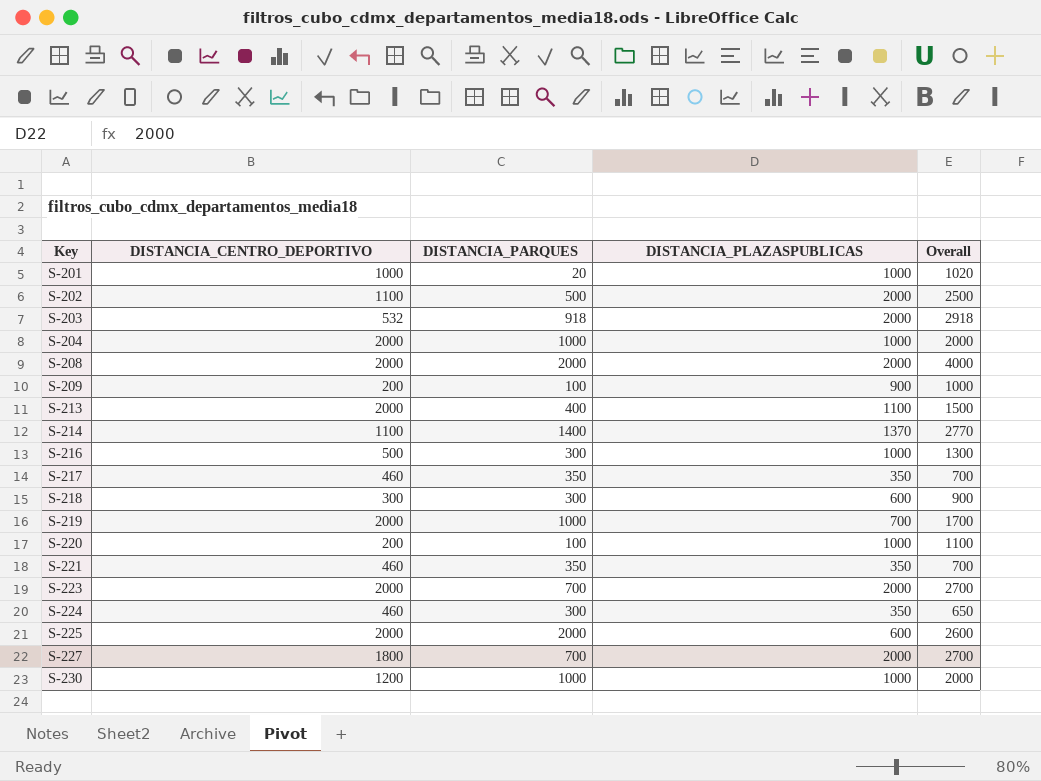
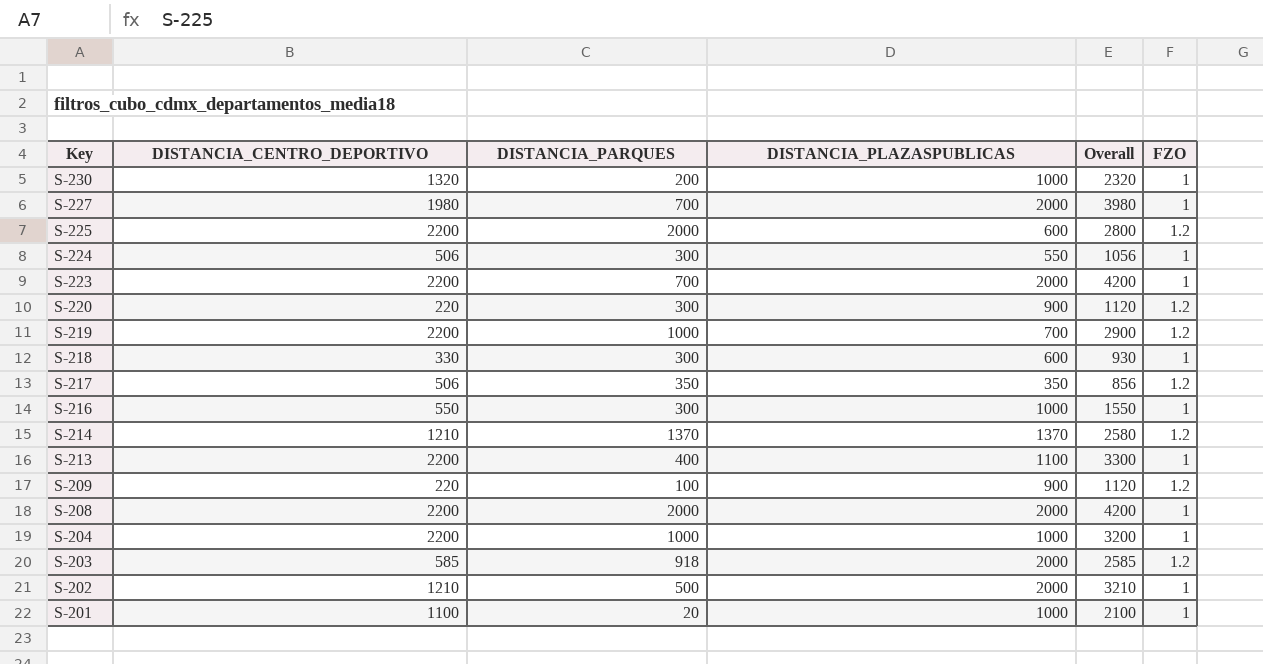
row order: Key ascending -> Key descending
column Overall | formula: [DISTANCIA_PARQUES] + [DISTANCIA_PLAZASPUBLICAS] -> [DISTANCIA_CENTRO_DEPORTIVO] + [DISTANCIA_PLAZASPUBLICAS]
column FZO | position: none -> 6
row S-221: 460 | 350 | 350 | 700 -> none
S-230 | DISTANCIA_CENTRO_DEPORTIVO: 1200 -> 1320
S-230 | DISTANCIA_PARQUES: 1000 -> 200
S-227 | DISTANCIA_CENTRO_DEPORTIVO: 1800 -> 1980
S-225 | DISTANCIA_CENTRO_DEPORTIVO: 2000 -> 2200
S-224 | DISTANCIA_CENTRO_DEPORTIVO: 460 -> 506
S-224 | DISTANCIA_PLAZASPUBLICAS: 350 -> 550
S-223 | DISTANCIA_CENTRO_DEPORTIVO: 2000 -> 2200
S-220 | DISTANCIA_CENTRO_DEPORTIVO: 200 -> 220
S-220 | DISTANCIA_PARQUES: 100 -> 300
S-220 | DISTANCIA_PLAZASPUBLICAS: 1000 -> 900
S-219 | DISTANCIA_CENTRO_DEPORTIVO: 2000 -> 2200
S-218 | DISTANCIA_CENTRO_DEPORTIVO: 300 -> 330
S-217 | DISTANCIA_CENTRO_DEPORTIVO: 460 -> 506
S-216 | DISTANCIA_CENTRO_DEPORTIVO: 500 -> 550
S-214 | DISTANCIA_CENTRO_DEPORTIVO: 1100 -> 1210
S-214 | DISTANCIA_PARQUES: 1400 -> 1370
S-213 | DISTANCIA_CENTRO_DEPORTIVO: 2000 -> 2200
S-209 | DISTANCIA_CENTRO_DEPORTIVO: 200 -> 220
S-208 | DISTANCIA_CENTRO_DEPORTIVO: 2000 -> 2200
S-204 | DISTANCIA_CENTRO_DEPORTIVO: 2000 -> 2200
S-203 | DISTANCIA_CENTRO_DEPORTIVO: 532 -> 585
S-202 | DISTANCIA_CENTRO_DEPORTIVO: 1100 -> 1210
S-201 | DISTANCIA_CENTRO_DEPORTIVO: 1000 -> 1100

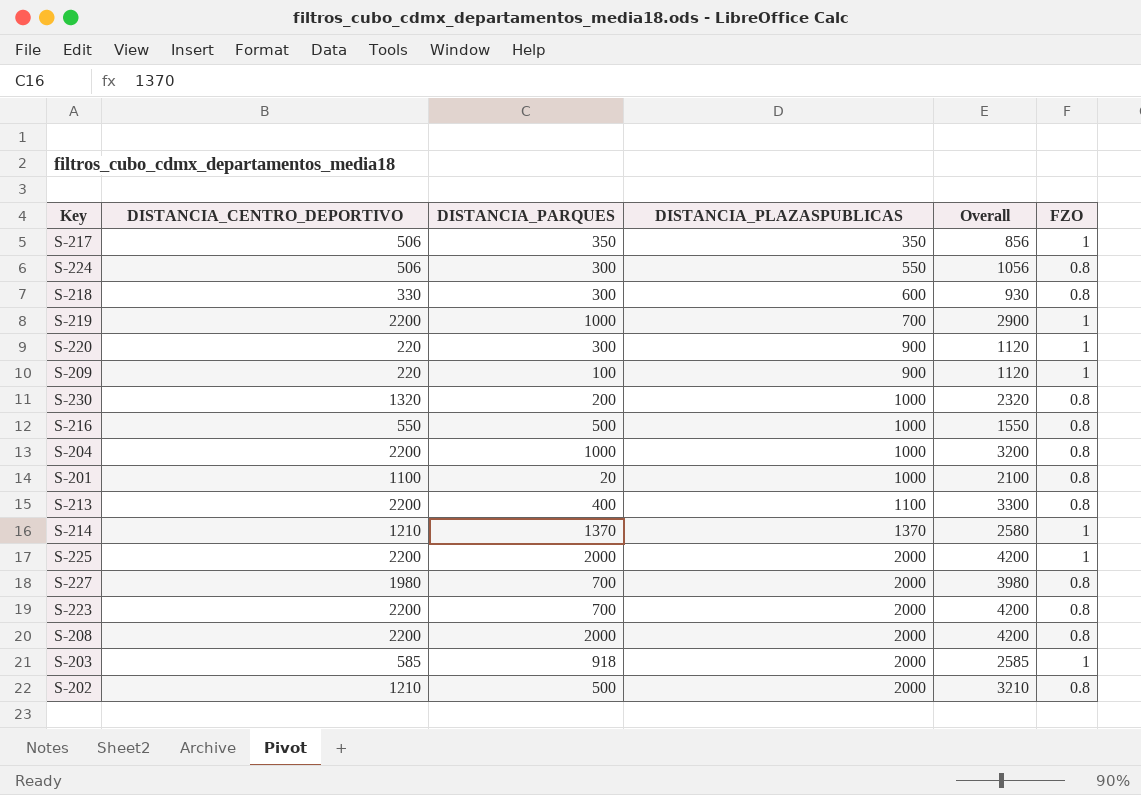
row order: Key descending -> DISTANCIA_PLAZASPUBLICAS ascending
S-217 | FZO: 1.2 -> 1
S-224 | FZO: 1 -> 0.8
S-218 | FZO: 1 -> 0.8
S-219 | FZO: 1.2 -> 1
S-220 | FZO: 1.2 -> 1
S-209 | FZO: 1.2 -> 1
S-230 | FZO: 1 -> 0.8
S-216 | DISTANCIA_PARQUES: 300 -> 500
S-216 | FZO: 1 -> 0.8
S-204 | FZO: 1 -> 0.8
S-201 | FZO: 1 -> 0.8
S-213 | FZO: 1 -> 0.8
S-214 | FZO: 1.2 -> 1
S-225 | DISTANCIA_PLAZASPUBLICAS: 600 -> 2000
S-225 | Overall: 2800 -> 4200
S-225 | FZO: 1.2 -> 1
S-227 | FZO: 1 -> 0.8
S-223 | FZO: 1 -> 0.8
S-208 | FZO: 1 -> 0.8
S-203 | FZO: 1.2 -> 1
S-202 | FZO: 1 -> 0.8

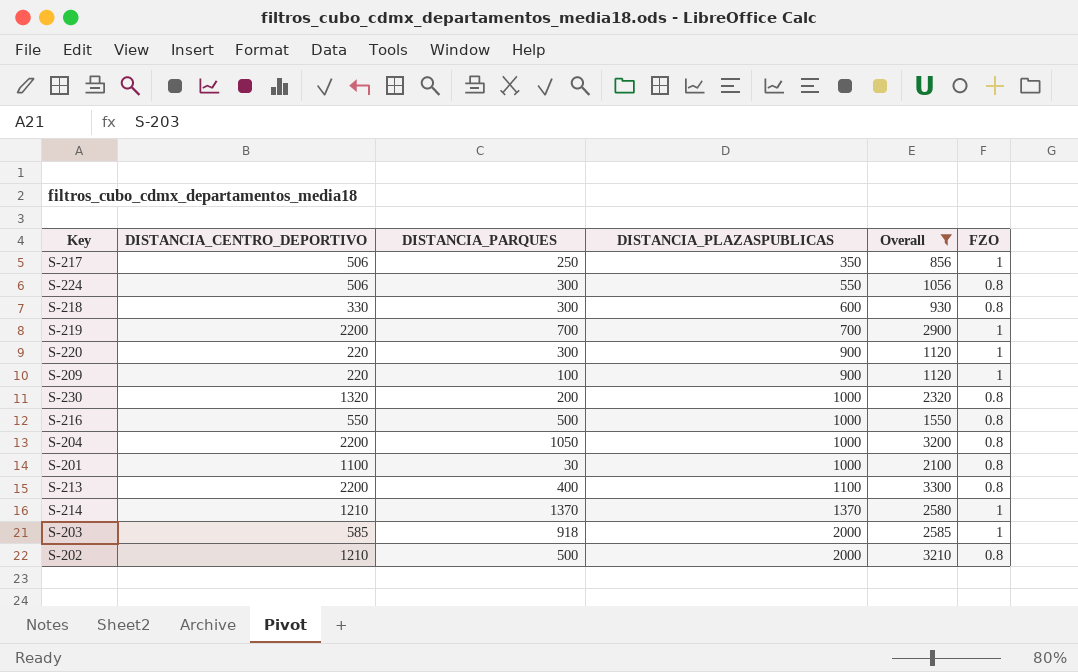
filter: none -> Overall <= 3300
S-217 | DISTANCIA_PARQUES: 350 -> 250
S-219 | DISTANCIA_PARQUES: 1000 -> 700
S-204 | DISTANCIA_PARQUES: 1000 -> 1050
S-201 | DISTANCIA_PARQUES: 20 -> 30

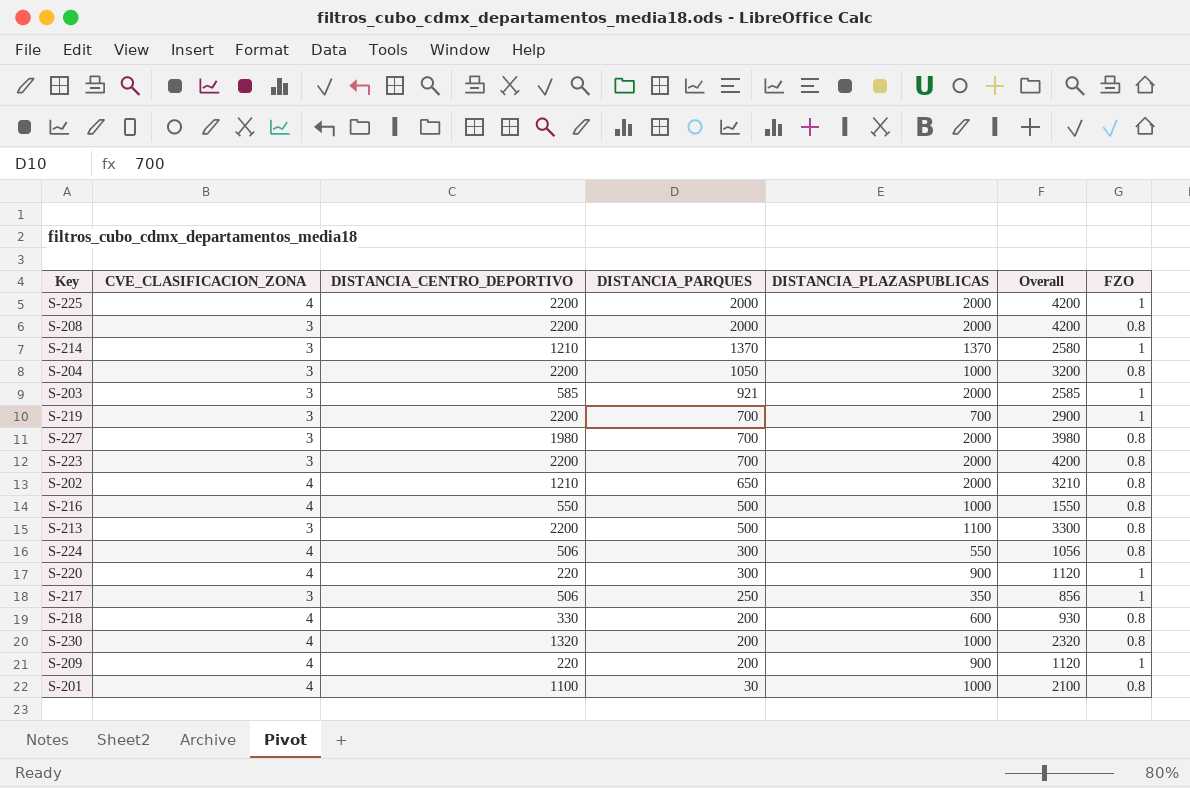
filter: Overall <= 3300 -> none
row order: DISTANCIA_PLAZASPUBLICAS ascending -> DISTANCIA_PARQUES descending
column CVE_CLASIFICACION_ZONA | position: none -> 2
S-203 | DISTANCIA_PARQUES: 918 -> 921
S-202 | DISTANCIA_PARQUES: 500 -> 650
S-213 | DISTANCIA_PARQUES: 400 -> 500
S-218 | DISTANCIA_PARQUES: 300 -> 200
S-209 | DISTANCIA_PARQUES: 100 -> 200

